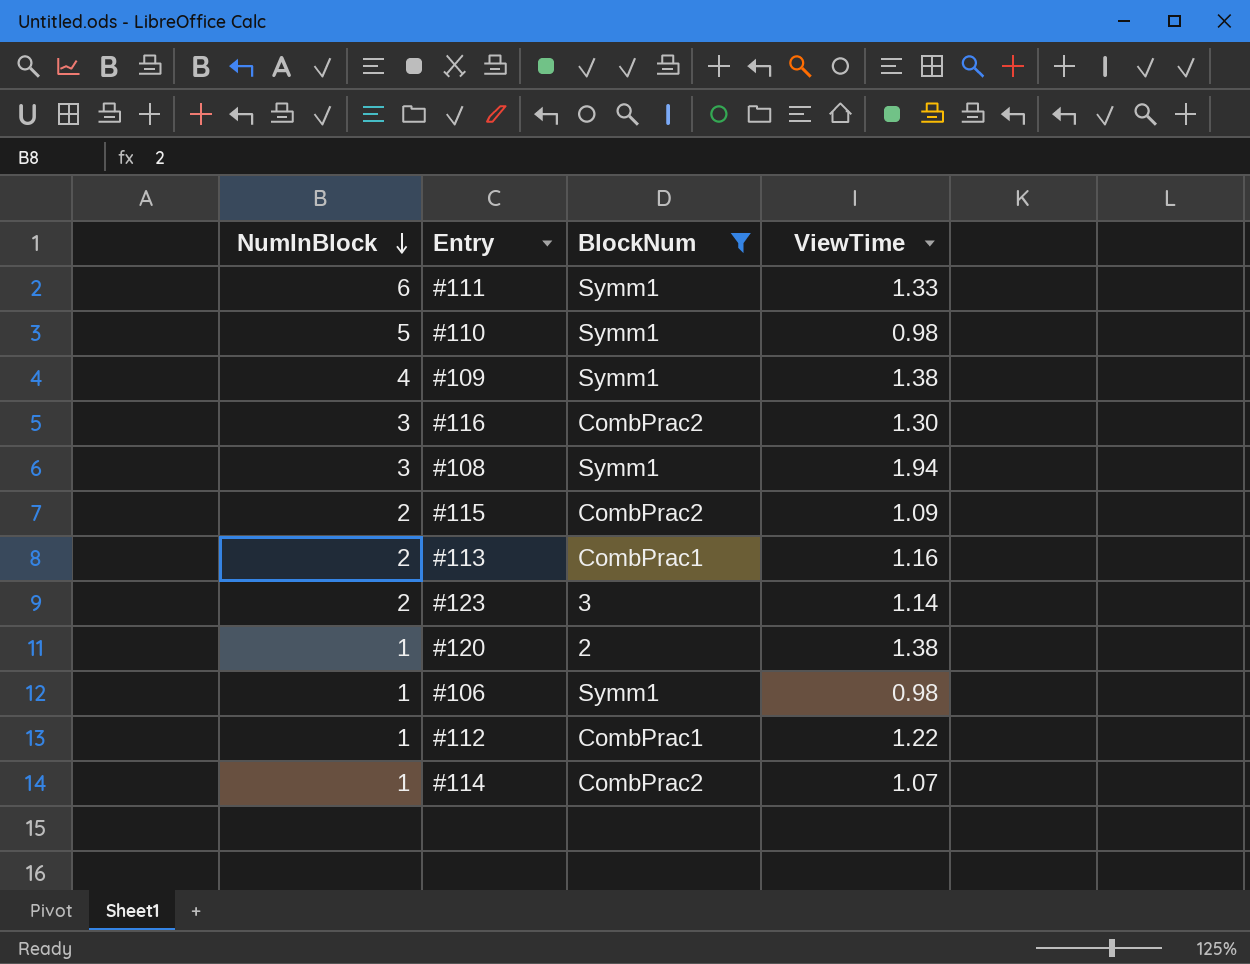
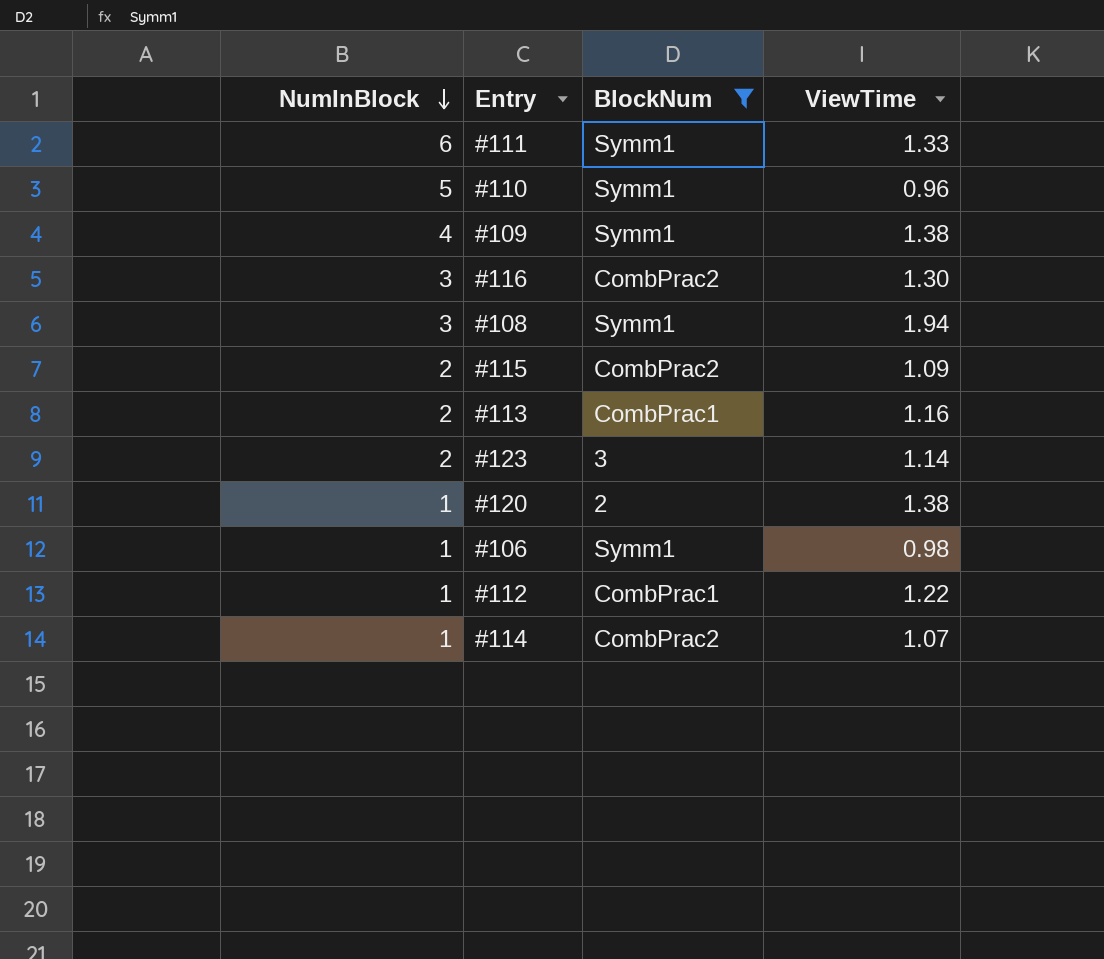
#110 | ViewTime: 0.98 -> 0.96

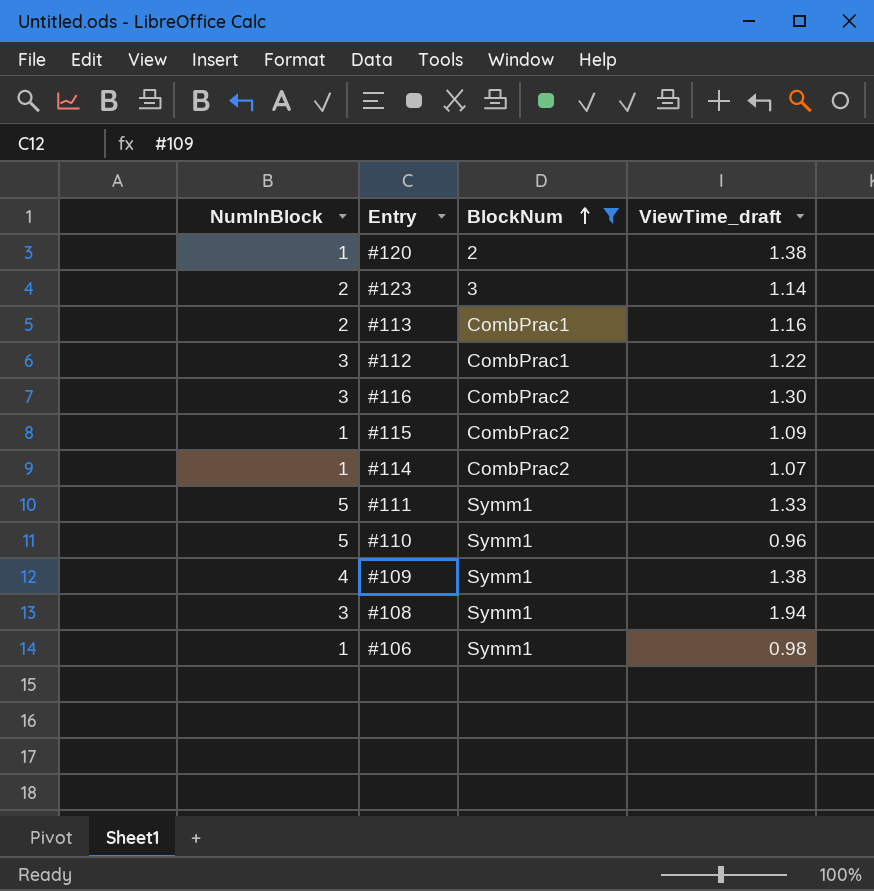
row order: NumInBlock descending -> BlockNum ascending
column name: ViewTime -> ViewTime_draft
#112 | NumInBlock: 1 -> 3
#115 | NumInBlock: 2 -> 1
#111 | NumInBlock: 6 -> 5

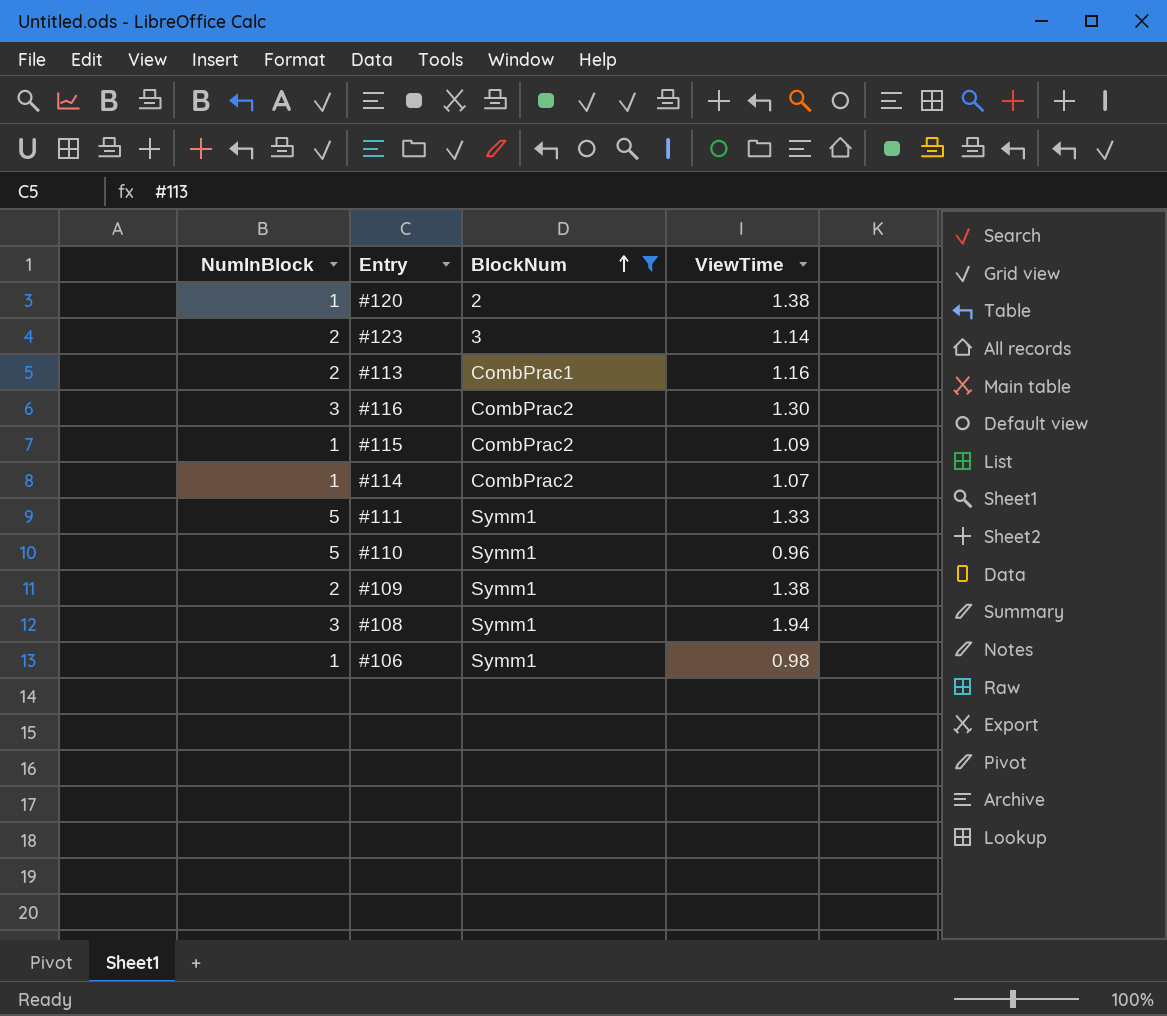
column name: ViewTime_draft -> ViewTime
row #112: 3 | CombPrac1 | 1.22 -> none
#109 | NumInBlock: 4 -> 2

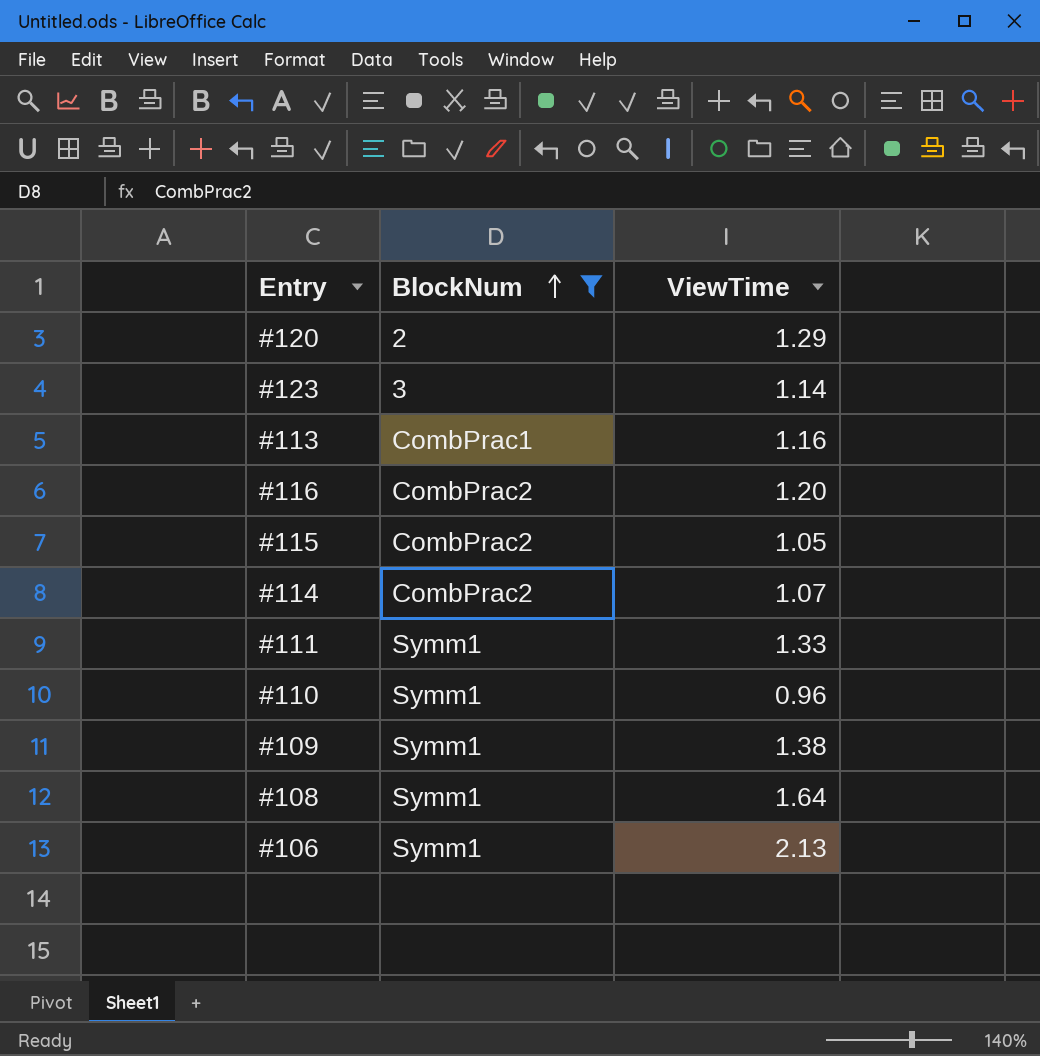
column NumInBlock | position: 1 -> none
#120 | ViewTime: 1.38 -> 1.29
#116 | ViewTime: 1.30 -> 1.20
#115 | ViewTime: 1.09 -> 1.05
#108 | ViewTime: 1.94 -> 1.64
#106 | ViewTime: 0.98 -> 2.13

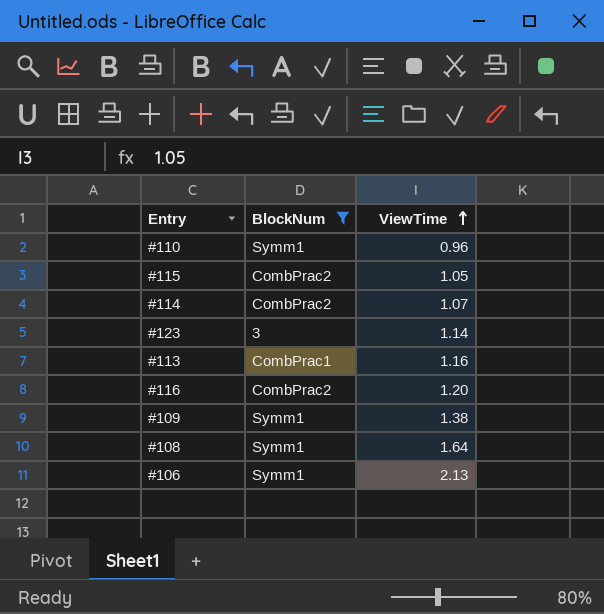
row order: BlockNum ascending -> ViewTime ascending
row #120: 2 | 1.29 -> none
row #111: Symm1 | 1.33 -> none

